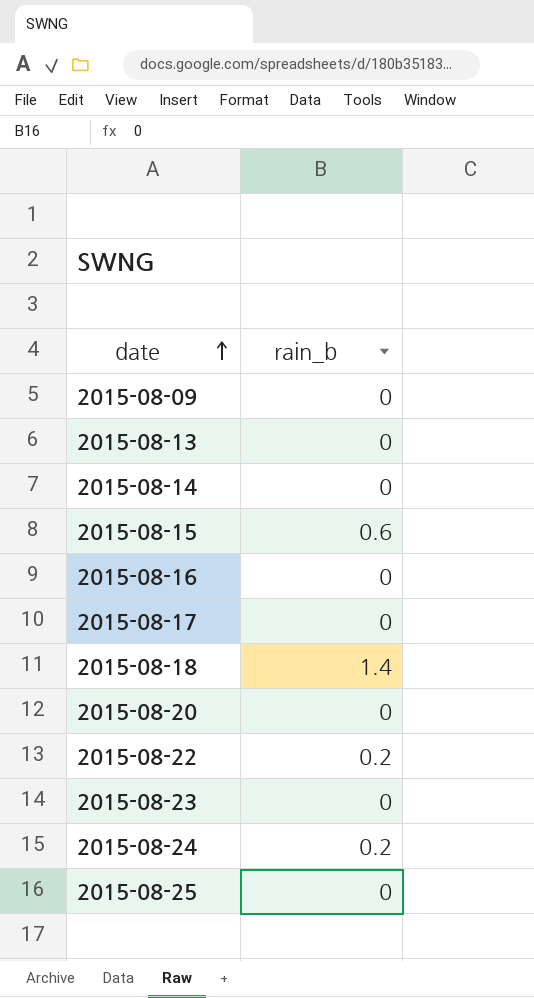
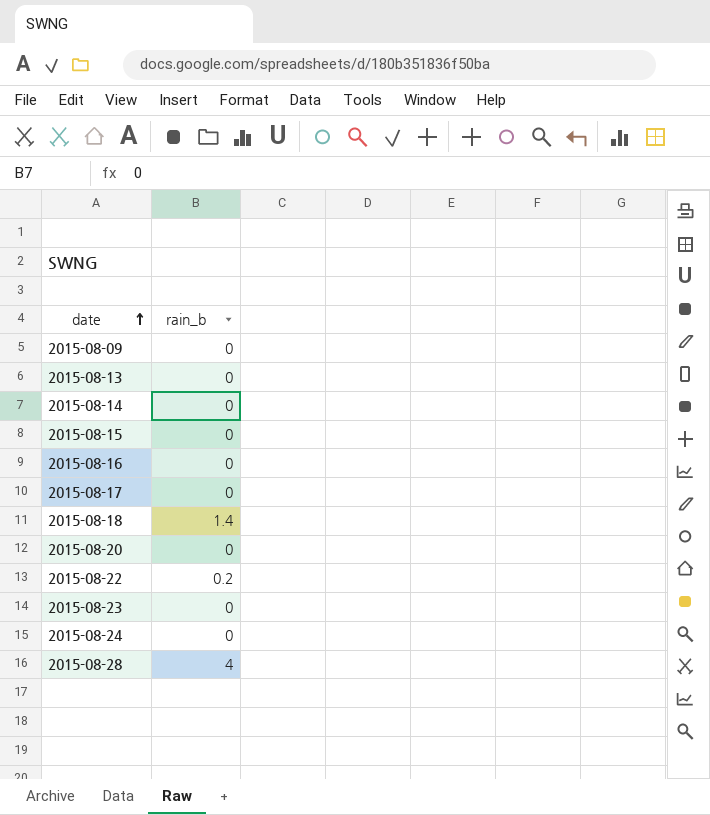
row 2015-08-25: 0 -> none
2015-08-15 | rain_b: 0.6 -> 0
2015-08-24 | rain_b: 0.2 -> 0
row 2015-08-28: none -> 4

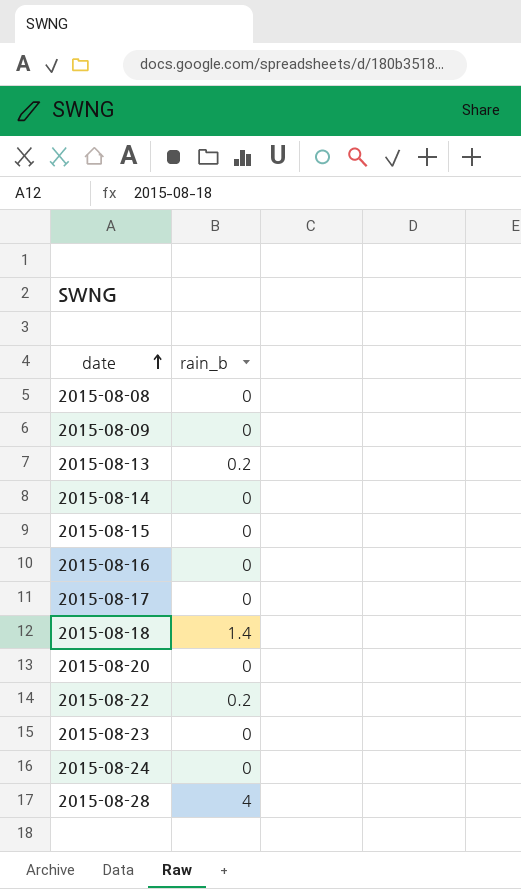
row 2015-08-08: none -> 0
2015-08-13 | rain_b: 0 -> 0.2

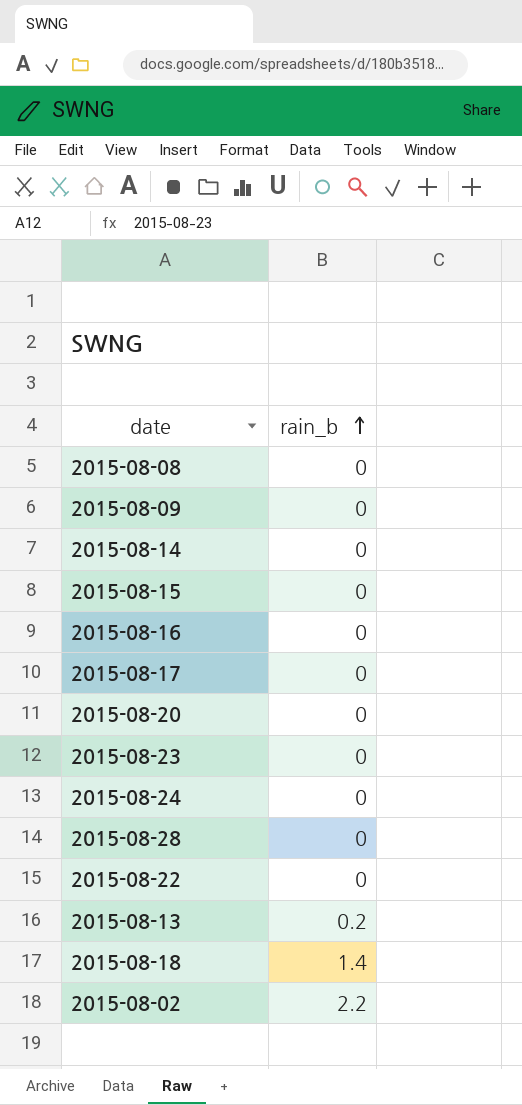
row order: date ascending -> rain_b ascending
2015-08-28 | rain_b: 4 -> 0
2015-08-22 | rain_b: 0.2 -> 0
row 2015-08-02: none -> 2.2

